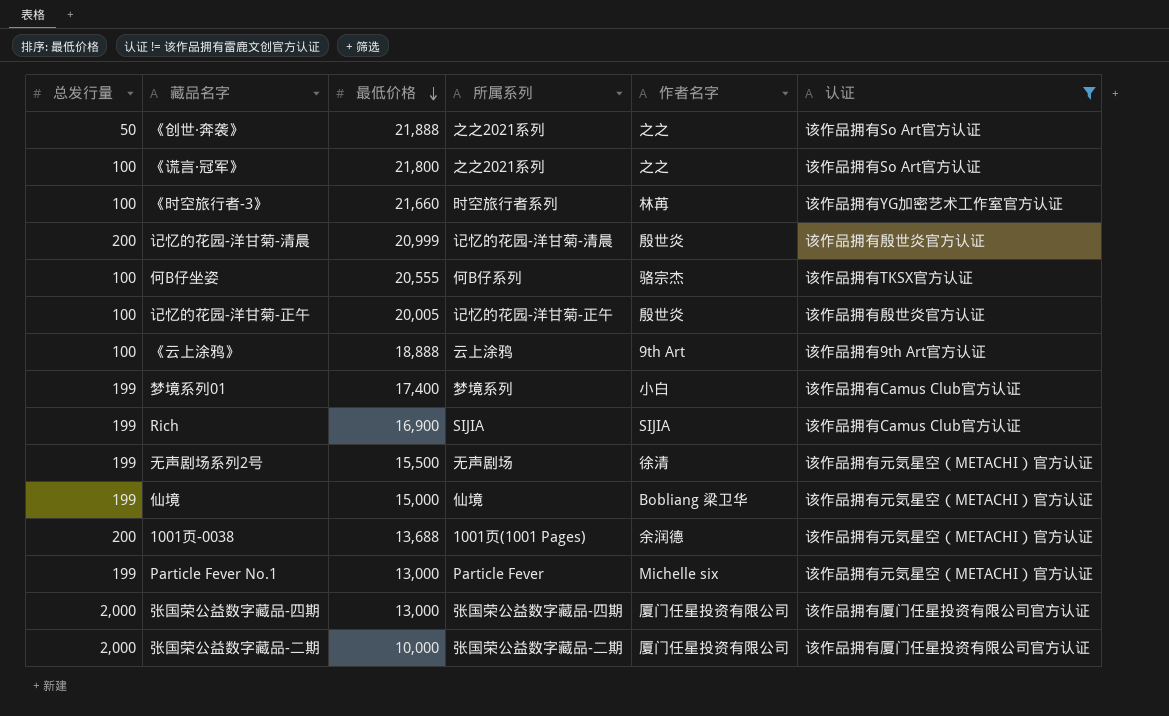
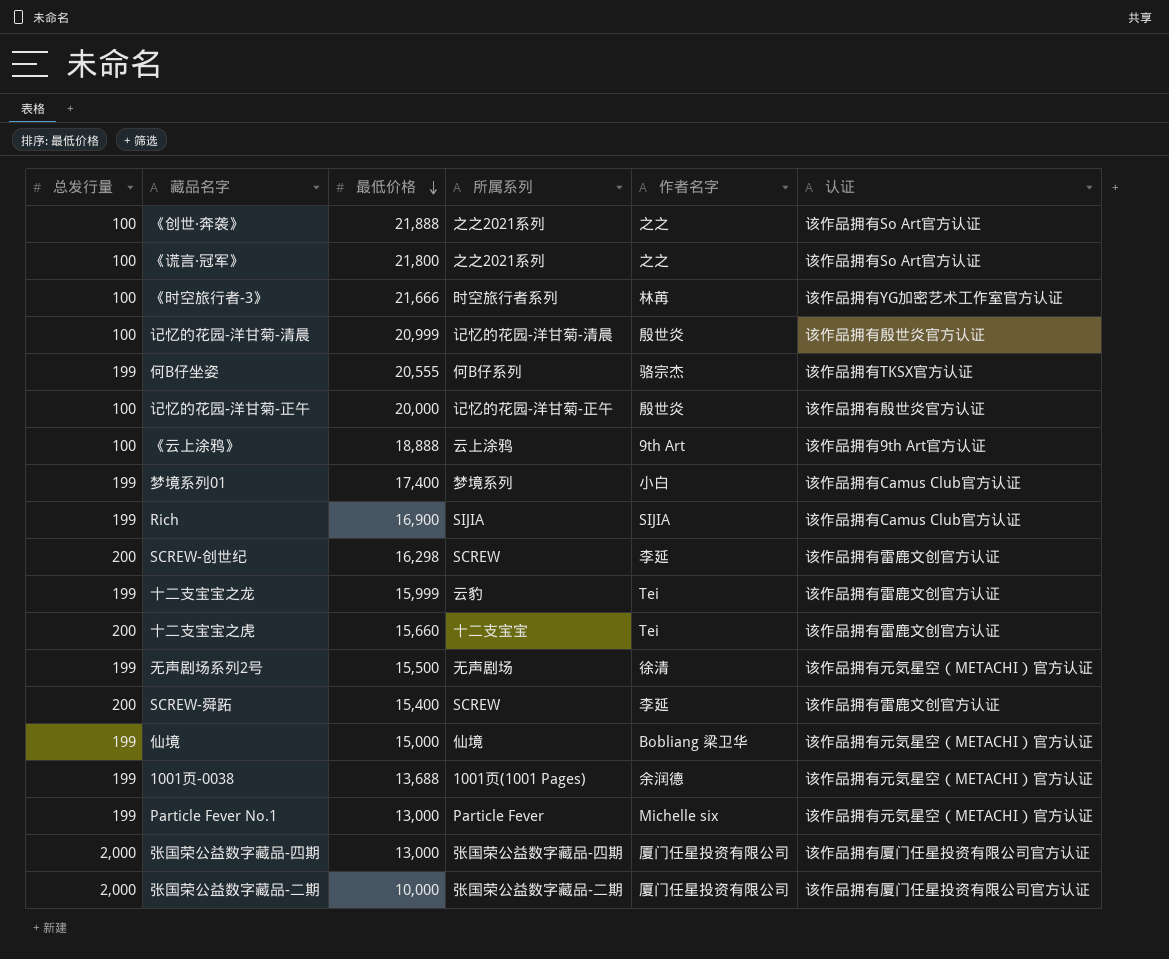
filter: 认证 != 该作品拥有雷鹿文创官方认证 -> none
《创世·奔袭》 | 总发行量: 50 -> 100
《时空旅行者-3》 | 最低价格: 21,660 -> 21,666
记忆的花园-洋甘菊-清晨 | 总发行量: 200 -> 100
何B仔坐姿 | 总发行量: 100 -> 199
记忆的花园-洋甘菊-正午 | 最低价格: 20,005 -> 20,000
1001页-0038 | 总发行量: 200 -> 199

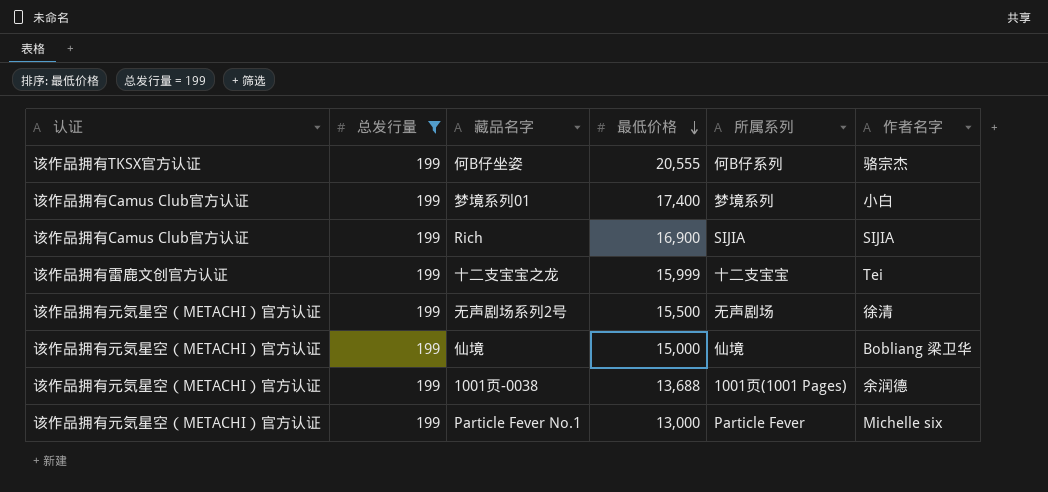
filter: none -> 总发行量 = 199
column 认证 | position: 6 -> 1
十二支宝宝之龙 | 所属系列: 云豹 -> 十二支宝宝

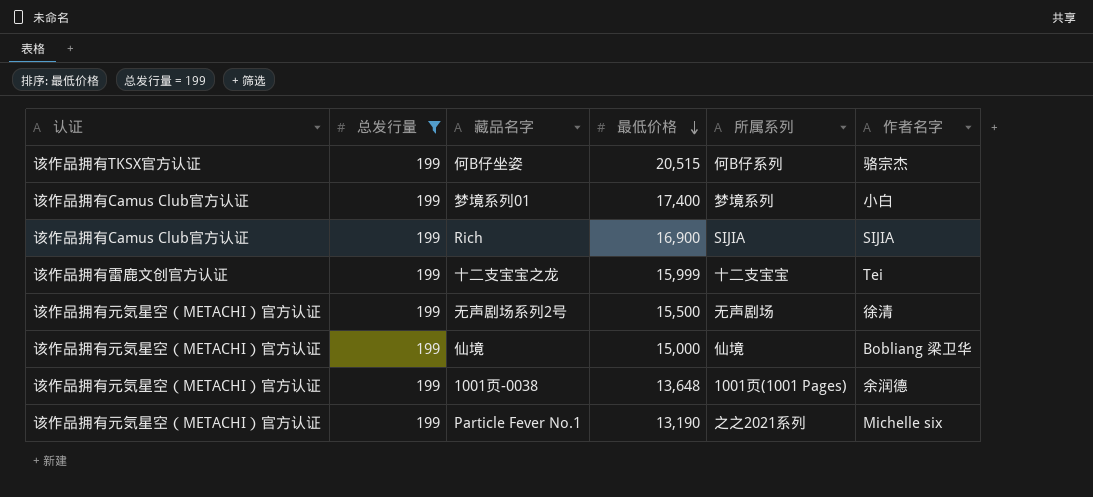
何B仔坐姿 | 最低价格: 20,555 -> 20,515
1001页-0038 | 最低价格: 13,688 -> 13,648
Particle Fever No.1 | 最低价格: 13,000 -> 13,190
Particle Fever No.1 | 所属系列: Particle Fever -> 之之2021系列

